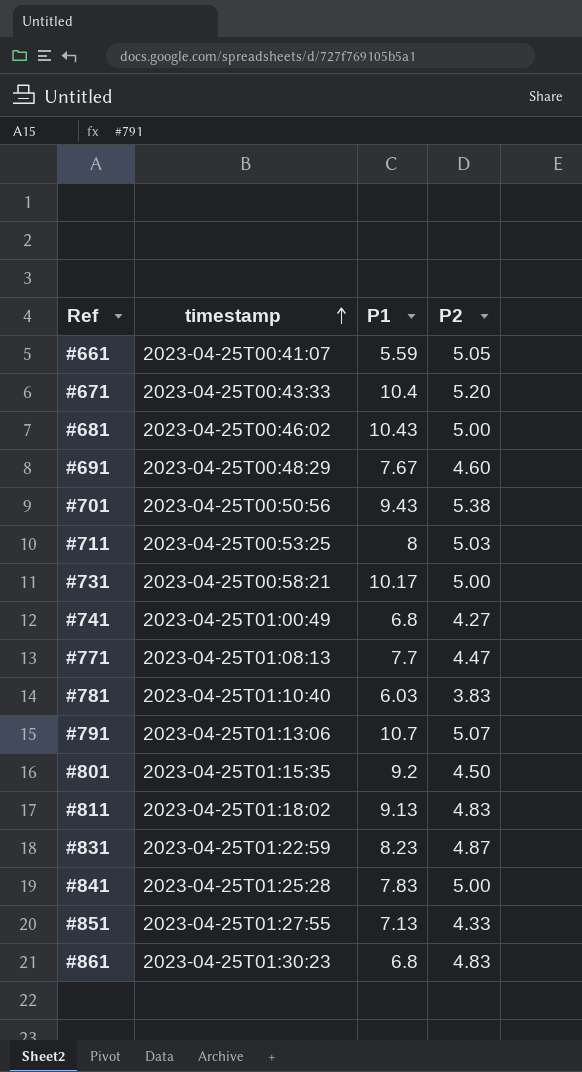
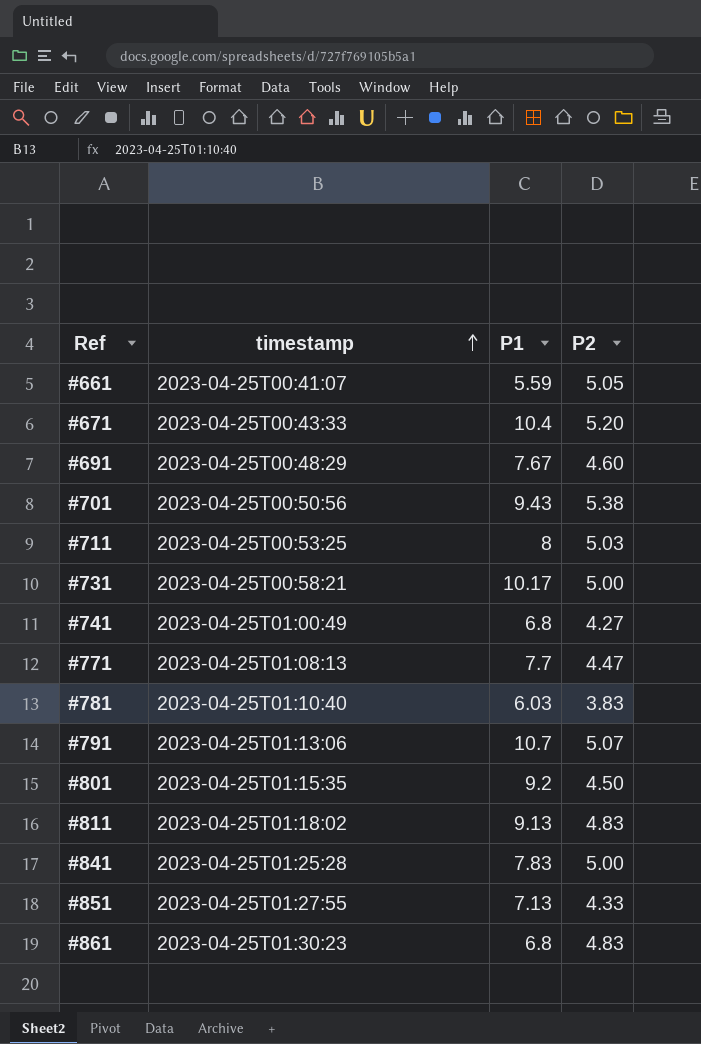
row #681: 2023-04-25T00:46:02 | 10.43 | 5.00 -> none
row #831: 2023-04-25T01:22:59 | 8.23 | 4.87 -> none

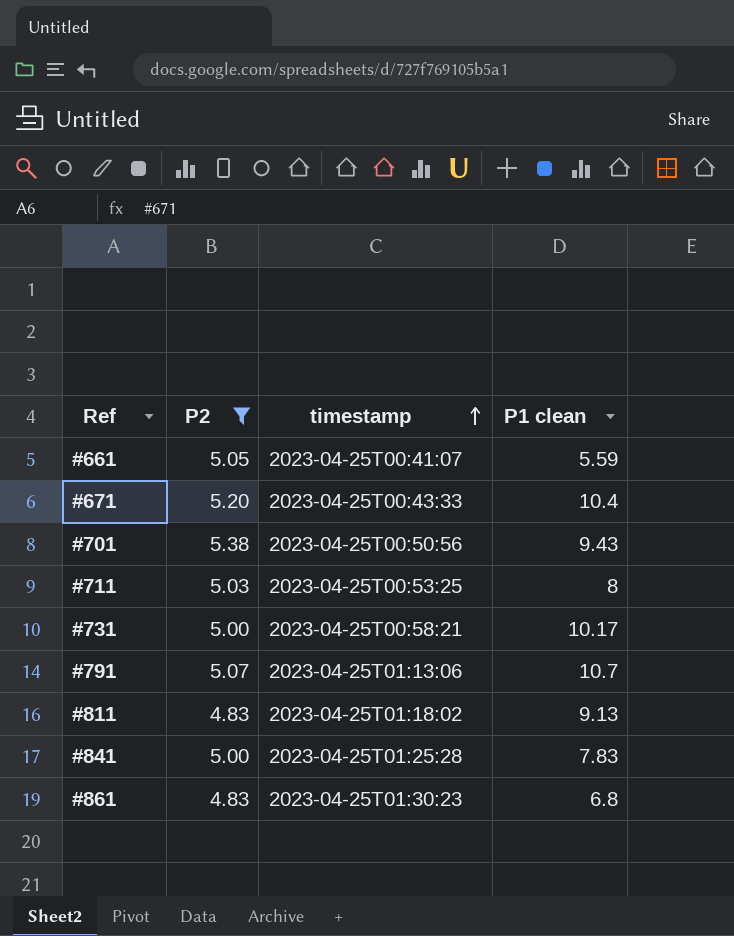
filter: none -> P2 >= 4.83
column P2 | position: 4 -> 2
column name: P1 -> P1 clean

